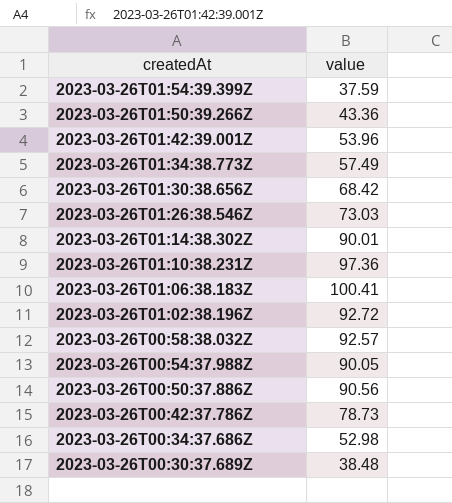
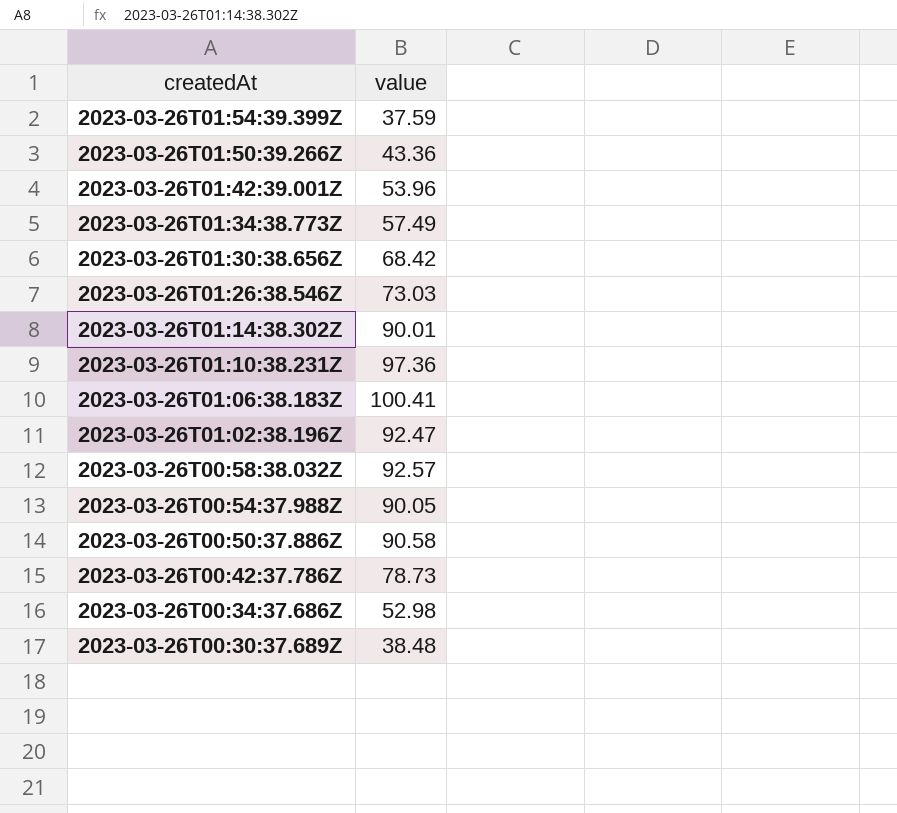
2023-03-26T01:02:38.196Z | value: 92.72 -> 92.47
2023-03-26T00:50:37.886Z | value: 90.56 -> 90.58

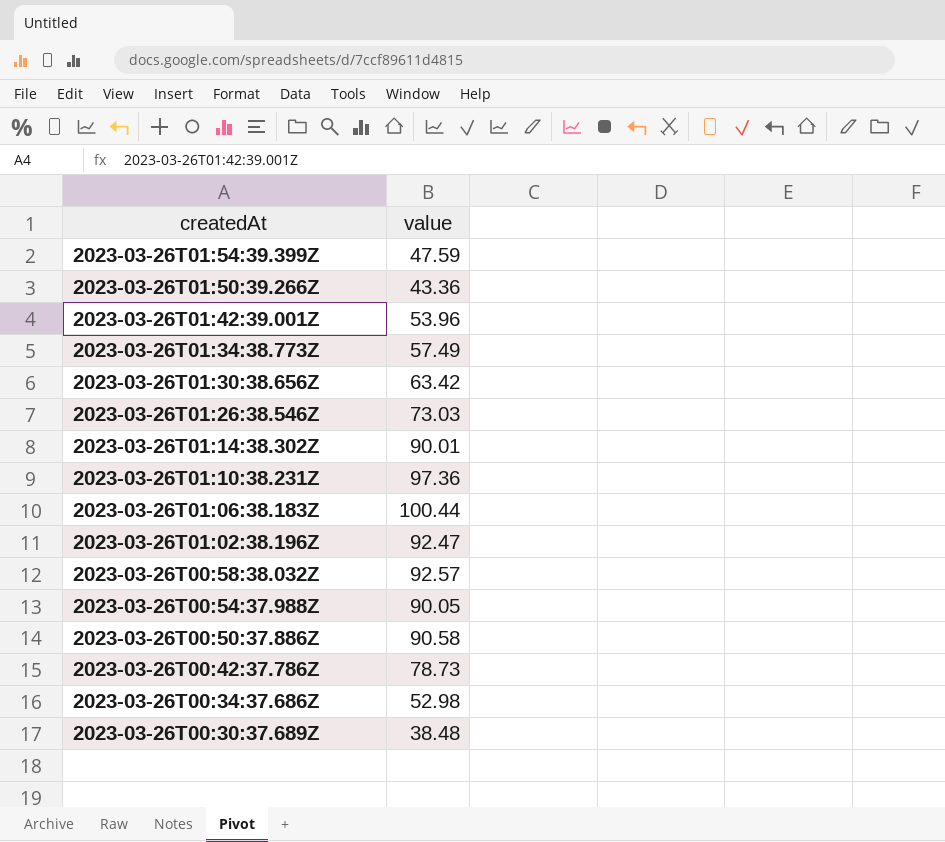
2023-03-26T01:54:39.399Z | value: 37.59 -> 47.59
2023-03-26T01:30:38.656Z | value: 68.42 -> 63.42
2023-03-26T01:06:38.183Z | value: 100.41 -> 100.44

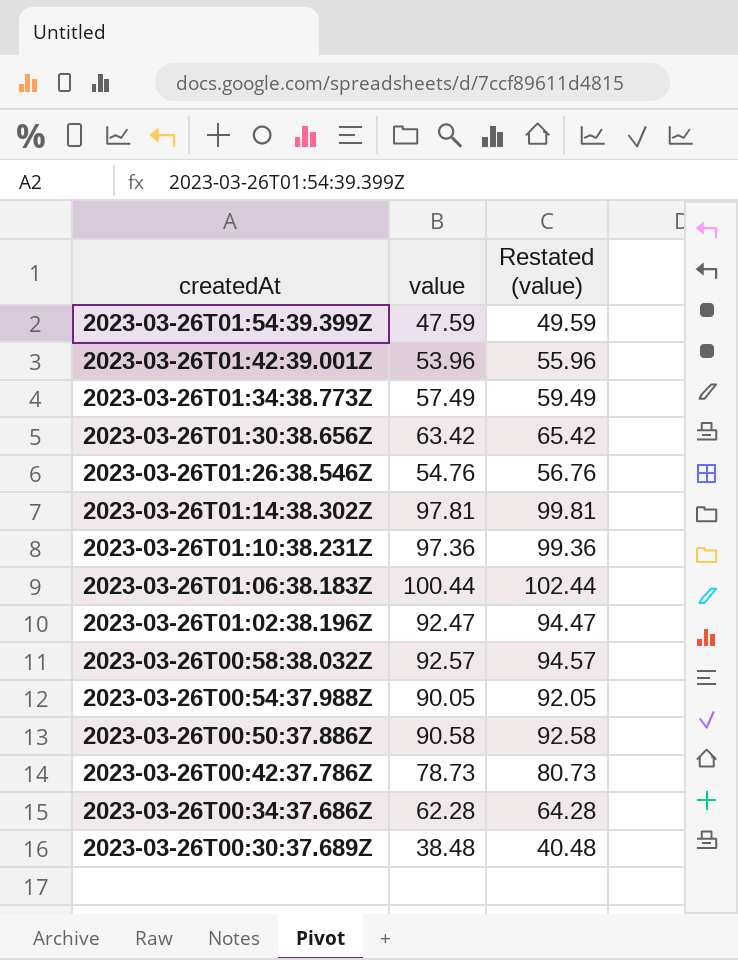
column Restated (value) | formula: none -> [value] + 2
row 2023-03-26T01:50:39.266Z: 43.36 -> none
2023-03-26T01:26:38.546Z | value: 73.03 -> 54.76
2023-03-26T01:14:38.302Z | value: 90.01 -> 97.81
2023-03-26T00:34:37.686Z | value: 52.98 -> 62.28

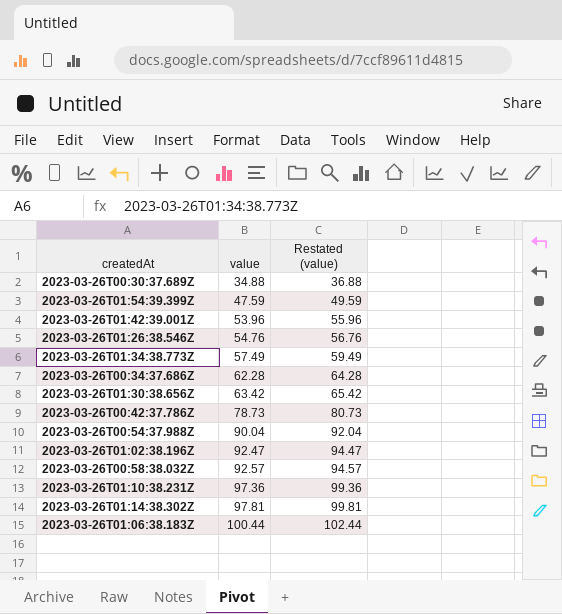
row order: createdAt descending -> value ascending
row 2023-03-26T00:50:37.886Z: 90.58 | 92.58 -> none
2023-03-26T00:30:37.689Z | value: 38.48 -> 34.88
2023-03-26T00:30:37.689Z | Restated (value): 40.48 -> 36.88
2023-03-26T00:54:37.988Z | value: 90.05 -> 90.04
2023-03-26T00:54:37.988Z | Restated (value): 92.05 -> 92.04

